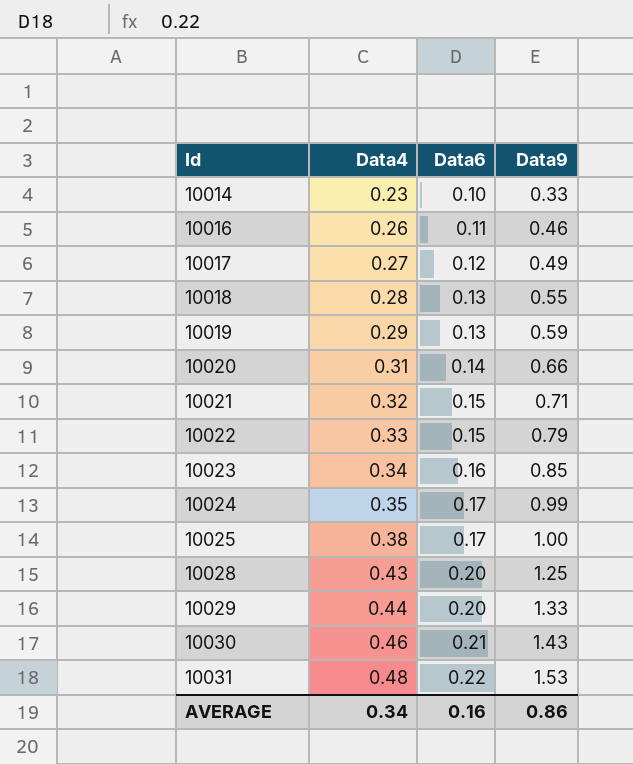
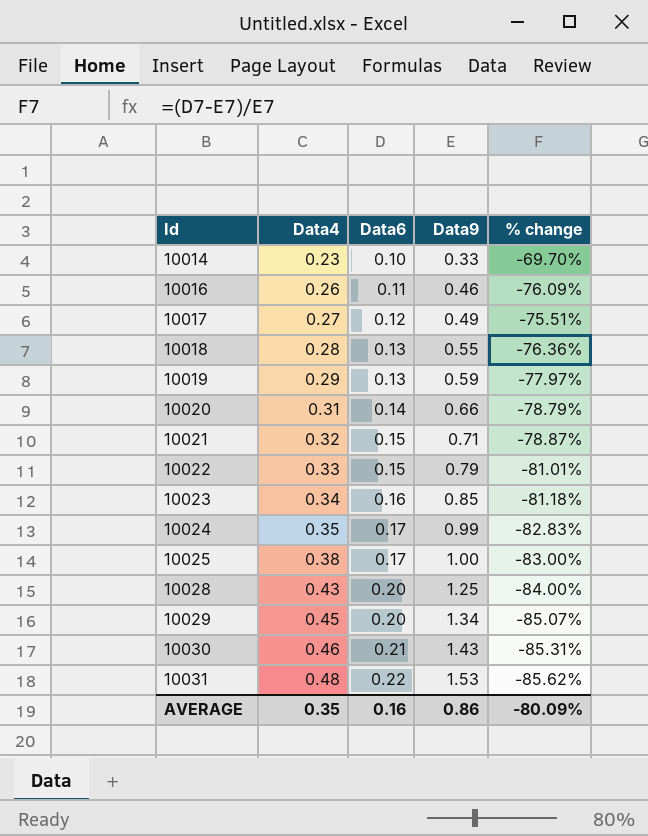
column % change | formula: none -> ([Data6] - [Data9]) / [Data9]
10029 | Data4: 0.44 -> 0.45
10029 | Data9: 1.33 -> 1.34
AVERAGE | Data4: 0.34 -> 0.35

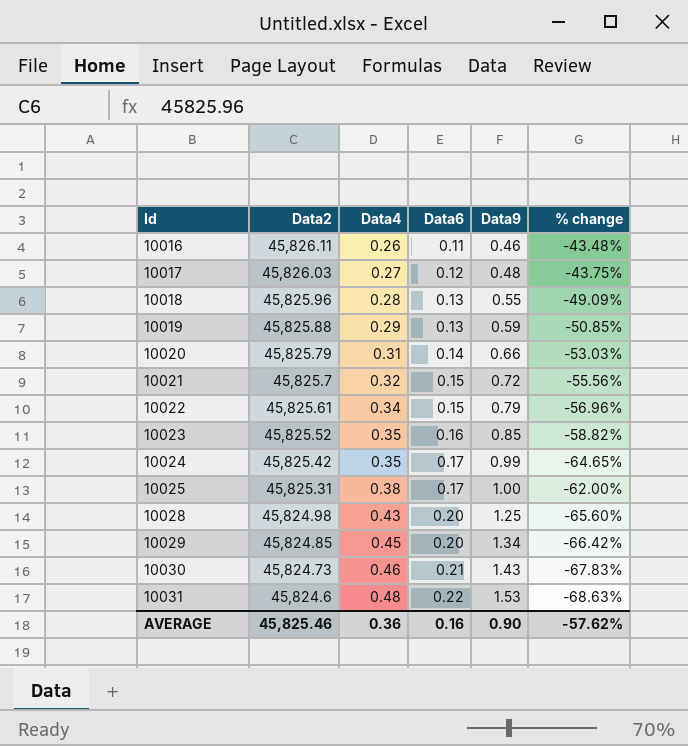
column Data2 | position: none -> 2
column % change | formula: ([Data6] - [Data9]) / [Data9] -> ([Data4] - [Data9]) / [Data9]
row 10014: 0.23 | 0.10 | 0.33 | -69.70% -> none
10017 | Data9: 0.49 -> 0.48
10021 | Data9: 0.71 -> 0.72
10022 | Data4: 0.33 -> 0.34
10023 | Data4: 0.34 -> 0.35
AVERAGE | Data4: 0.35 -> 0.36
AVERAGE | Data9: 0.86 -> 0.90
AVERAGE | % change: -80.09% -> -57.62%

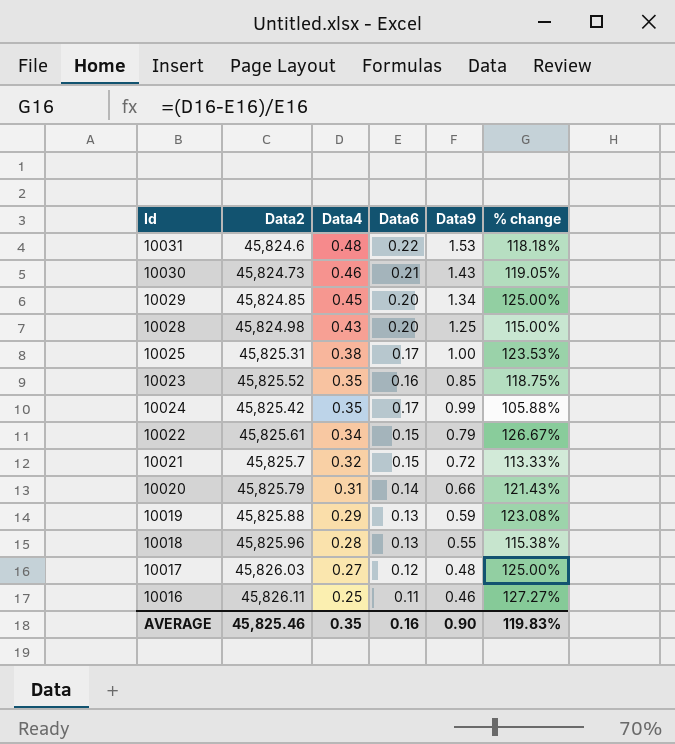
row order: Id ascending -> Data4 descending
column % change | formula: ([Data4] - [Data9]) / [Data9] -> ([Data4] - [Data6]) / [Data6]
10016 | Data4: 0.26 -> 0.25
AVERAGE | Data4: 0.36 -> 0.35
AVERAGE | % change: -57.62% -> 119.83%

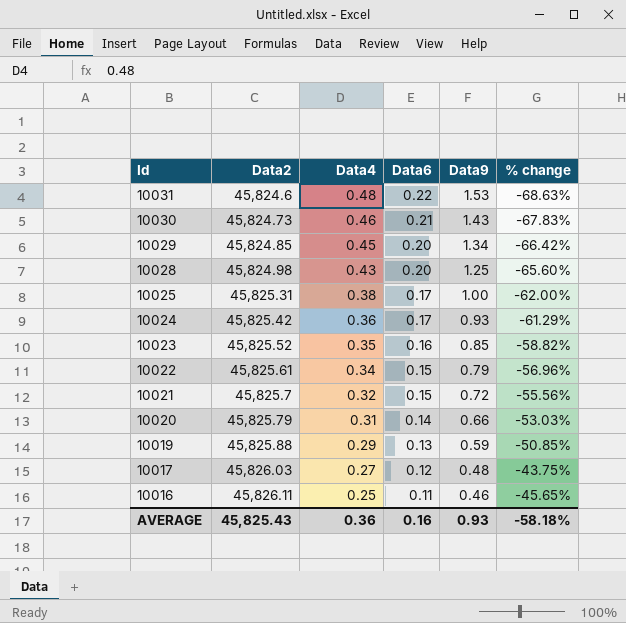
row order: Data4 descending -> Id descending
column % change | formula: ([Data4] - [Data6]) / [Data6] -> ([Data4] - [Data9]) / [Data9]
row 10018: 45,825.96 | 0.28 | 0.13 | 0.55 | 115.38% -> none
10024 | Data4: 0.35 -> 0.36
10024 | Data9: 0.99 -> 0.93
AVERAGE | Data2: 45,825.46 -> 45,825.43
AVERAGE | Data4: 0.35 -> 0.36
AVERAGE | Data9: 0.90 -> 0.93
AVERAGE | % change: 119.83% -> -58.18%

